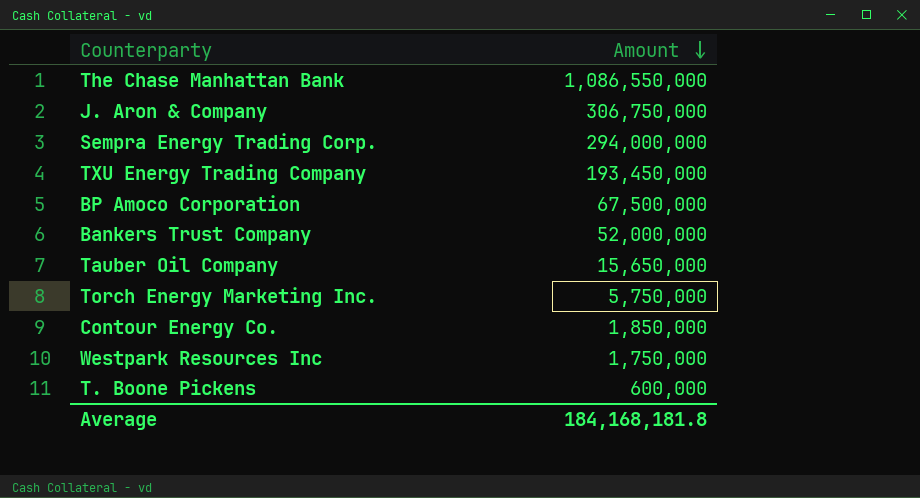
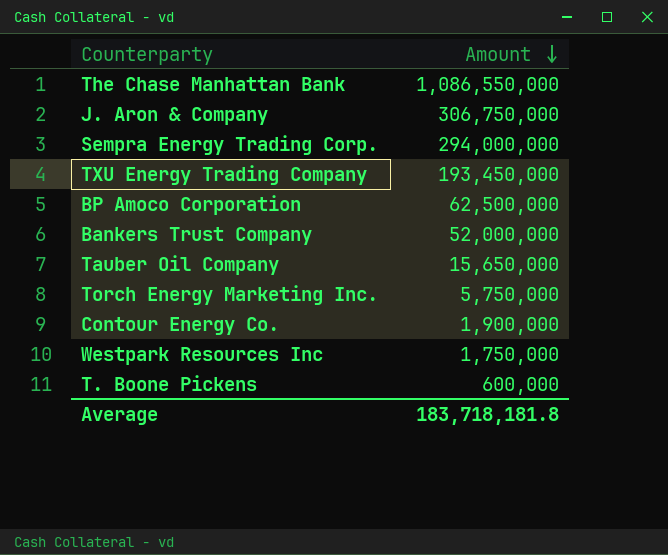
BP Amoco Corporation | Amount: 67,500,000 -> 62,500,000
Contour Energy Co. | Amount: 1,850,000 -> 1,900,000
Average | Amount: 184,168,181.8 -> 183,718,181.8

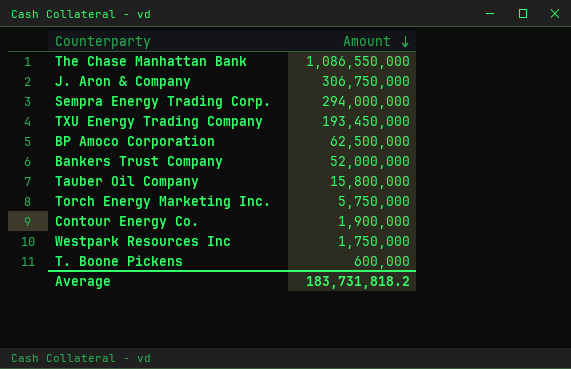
Tauber Oil Company | Amount: 15,650,000 -> 15,800,000
Average | Amount: 183,718,181.8 -> 183,731,818.2

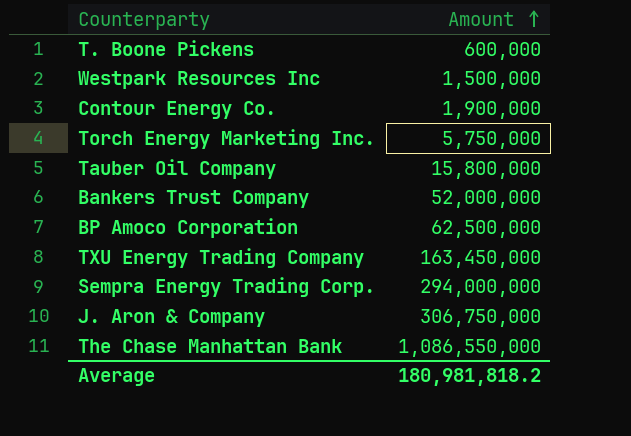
row order: Amount descending -> Amount ascending
Westpark Resources Inc | Amount: 1,750,000 -> 1,500,000
TXU Energy Trading Company | Amount: 193,450,000 -> 163,450,000
Average | Amount: 183,731,818.2 -> 180,981,818.2

